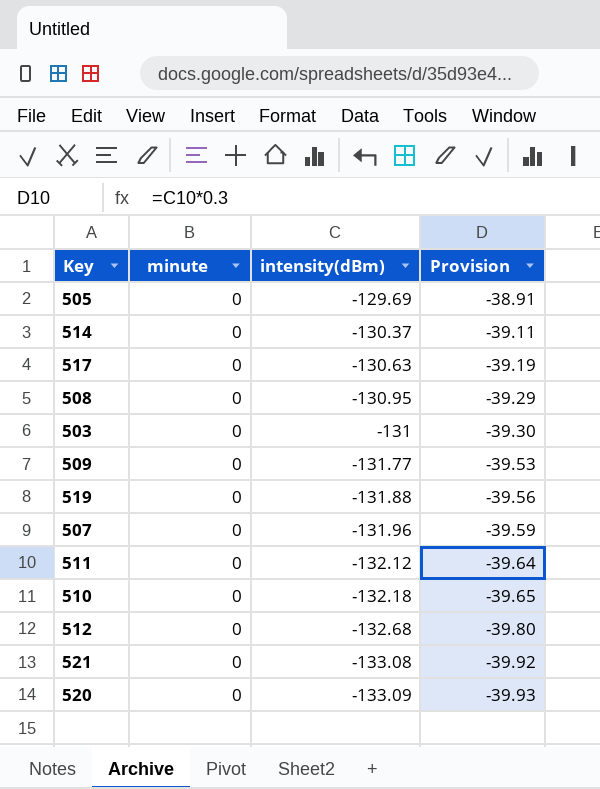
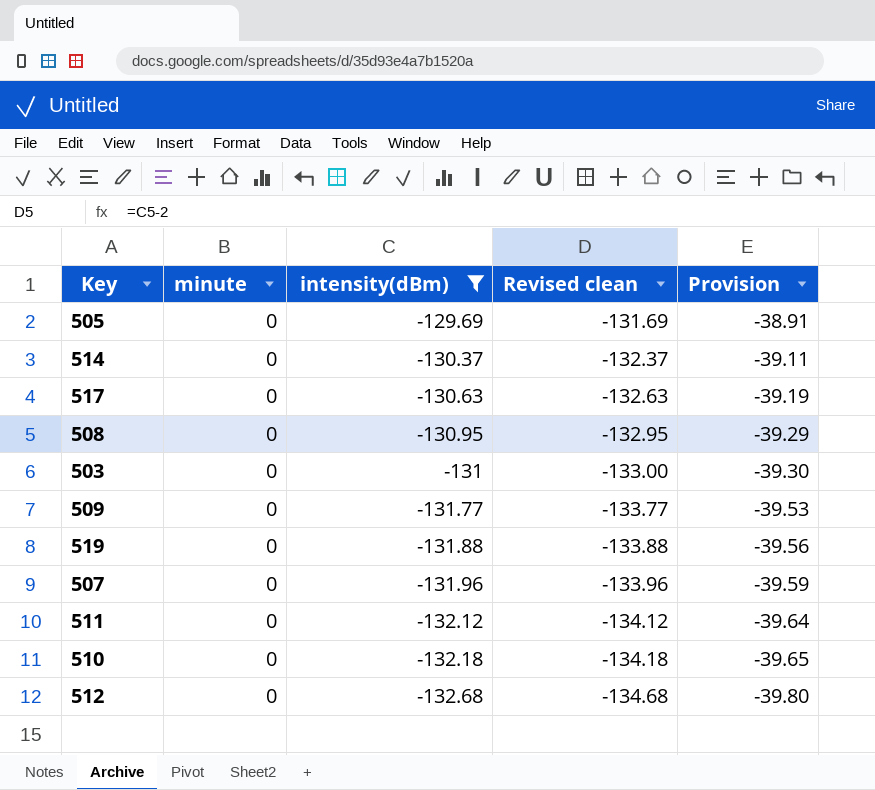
filter: none -> intensity(dBm) >= -132.68
column Revised clean | formula: none -> [intensity(dBm)] - 2

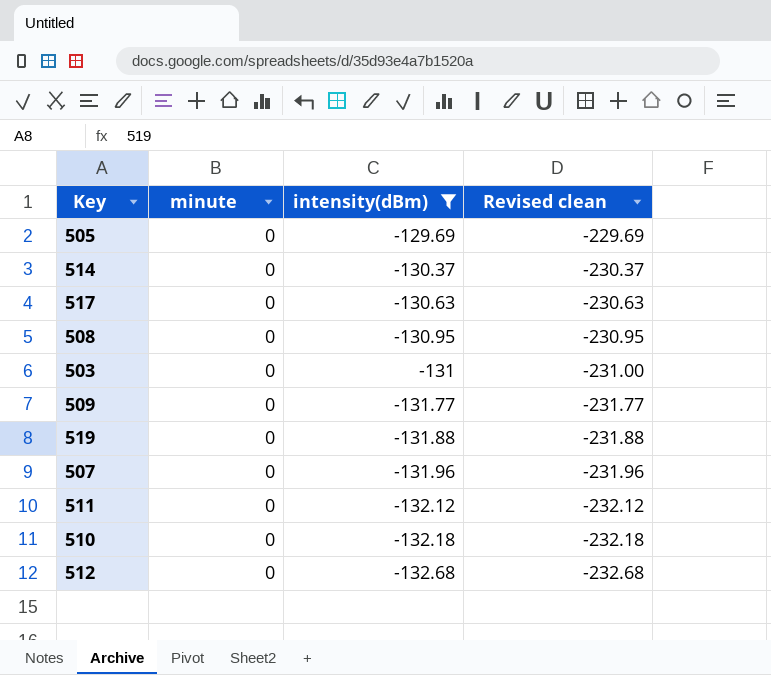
column Provision | formula: [intensity(dBm)] * 0.3 -> none
column Revised clean | formula: [intensity(dBm)] - 2 -> [intensity(dBm)] - 100

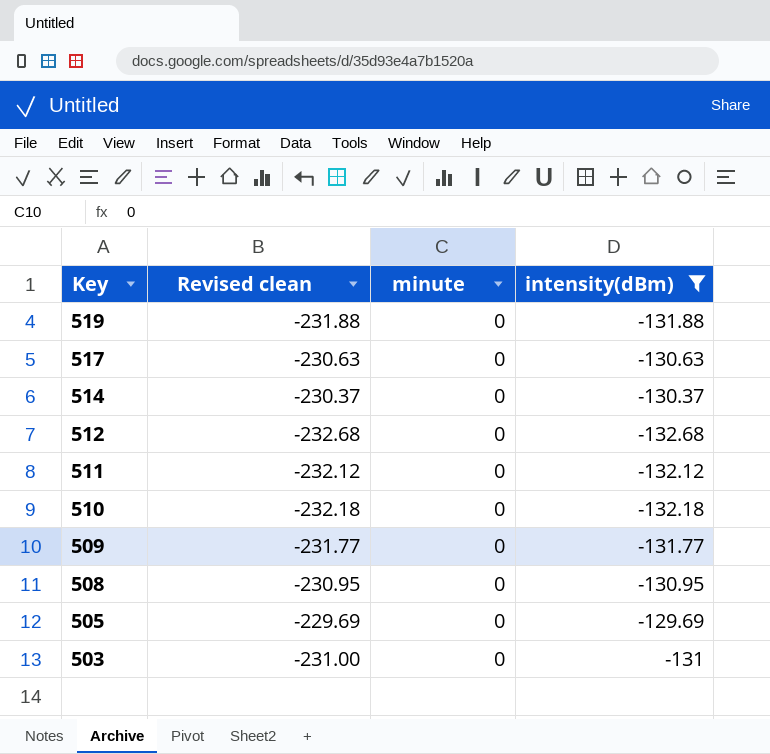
row order: intensity(dBm) descending -> Key descending
column Revised clean | position: 4 -> 2
row 507: 0 | -131.96 | -231.96 -> none

